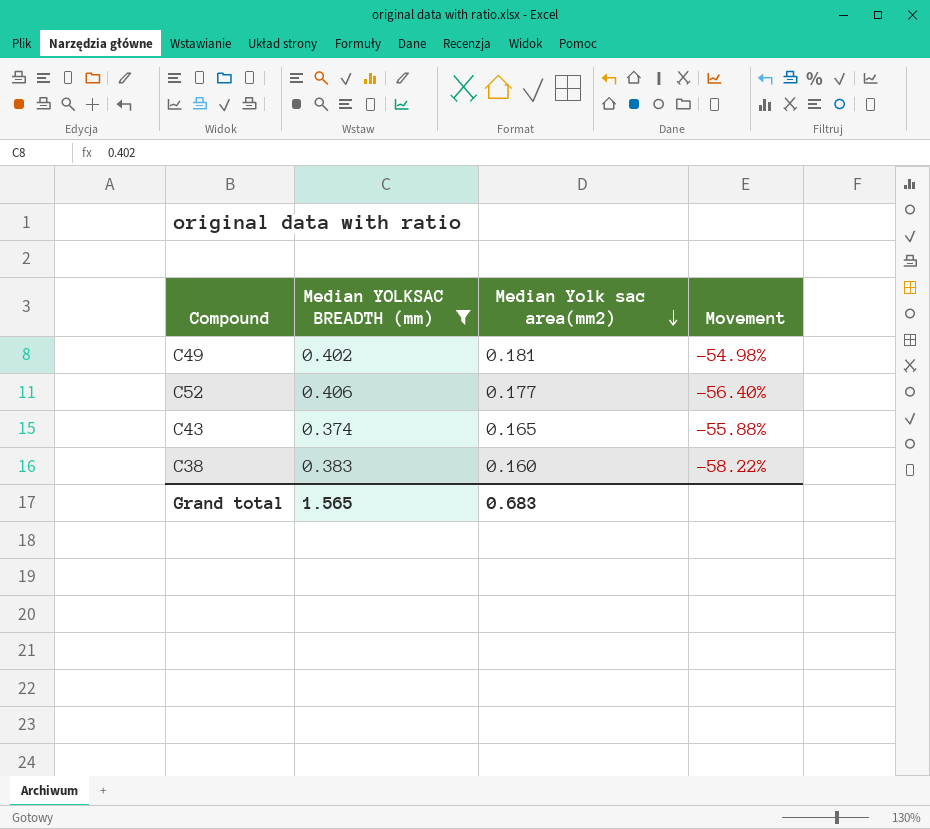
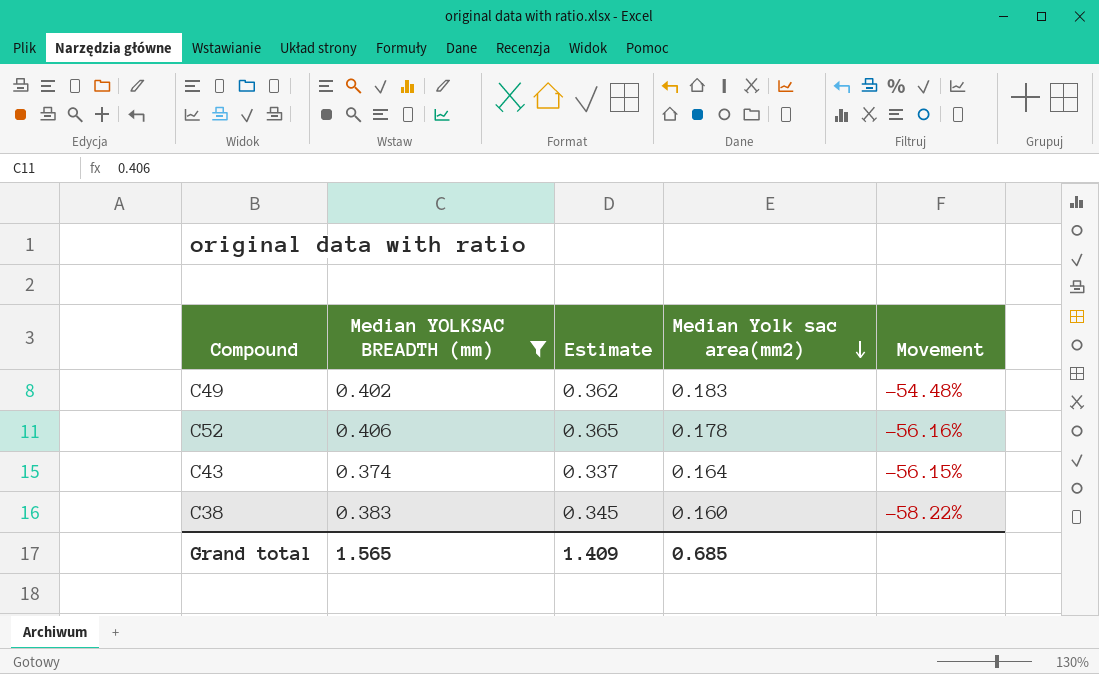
column Estimate | formula: none -> [Median YOLKSAC BREADTH (mm)] * 0.9
C49 | Median Yolk sac area(mm2): 0.181 -> 0.183
C49 | Movement: -54.98% -> -54.48%
C52 | Median Yolk sac area(mm2): 0.177 -> 0.178
C52 | Movement: -56.40% -> -56.16%
C43 | Median Yolk sac area(mm2): 0.165 -> 0.164
C43 | Movement: -55.88% -> -56.15%
Grand total | Median Yolk sac area(mm2): 0.683 -> 0.685

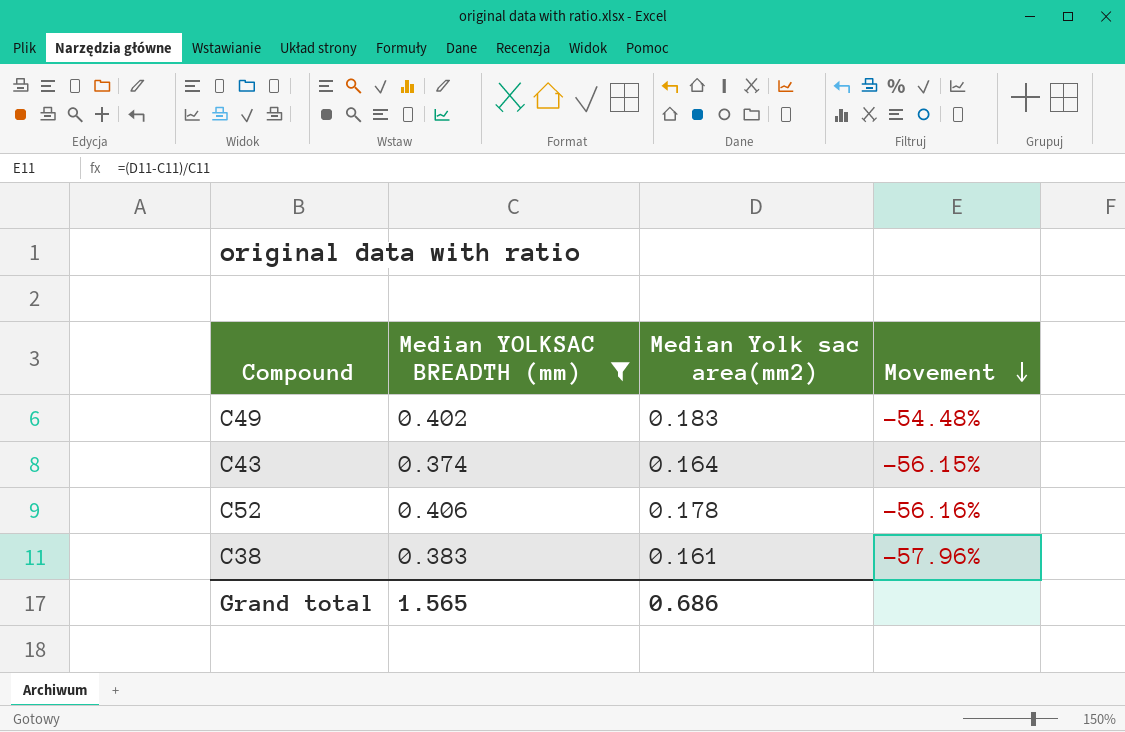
row order: Median Yolk sac area(mm2) descending -> Movement descending
column Estimate | formula: [Median YOLKSAC BREADTH (mm)] * 0.9 -> none
C38 | Median Yolk sac area(mm2): 0.160 -> 0.161
C38 | Movement: -58.22% -> -57.96%
Grand total | Median Yolk sac area(mm2): 0.685 -> 0.686

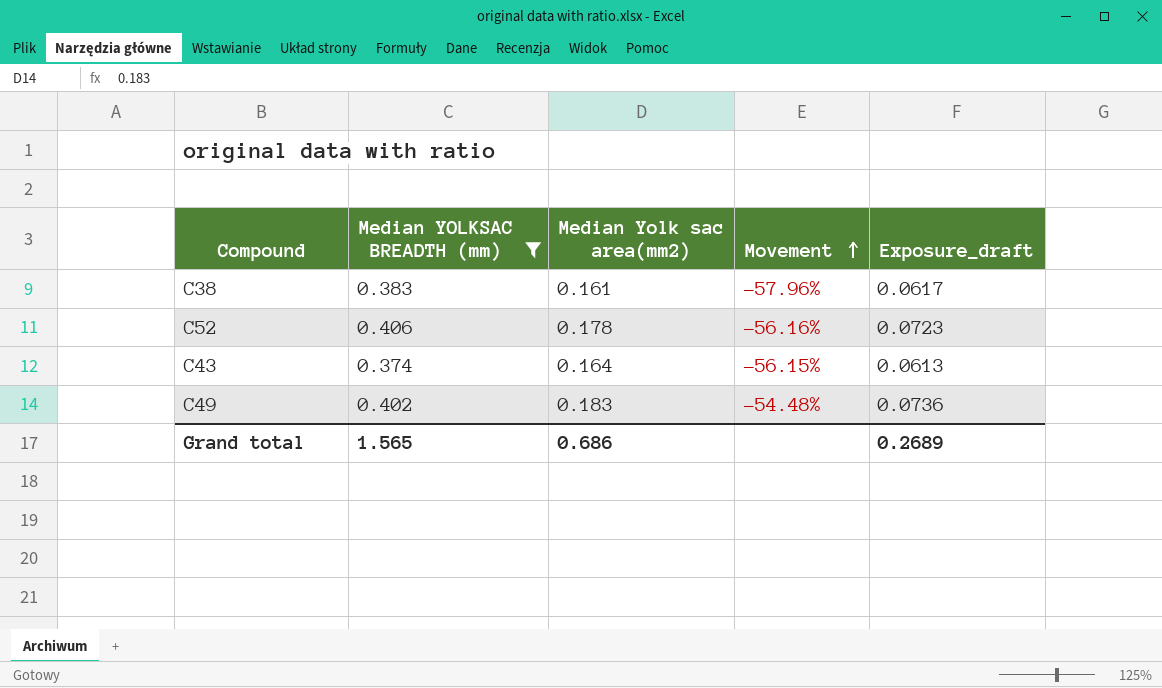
row order: Movement descending -> Movement ascending
column Exposure_draft | formula: none -> [Median YOLKSAC BREADTH (mm)] * [Median Yolk sac area(mm2)]

